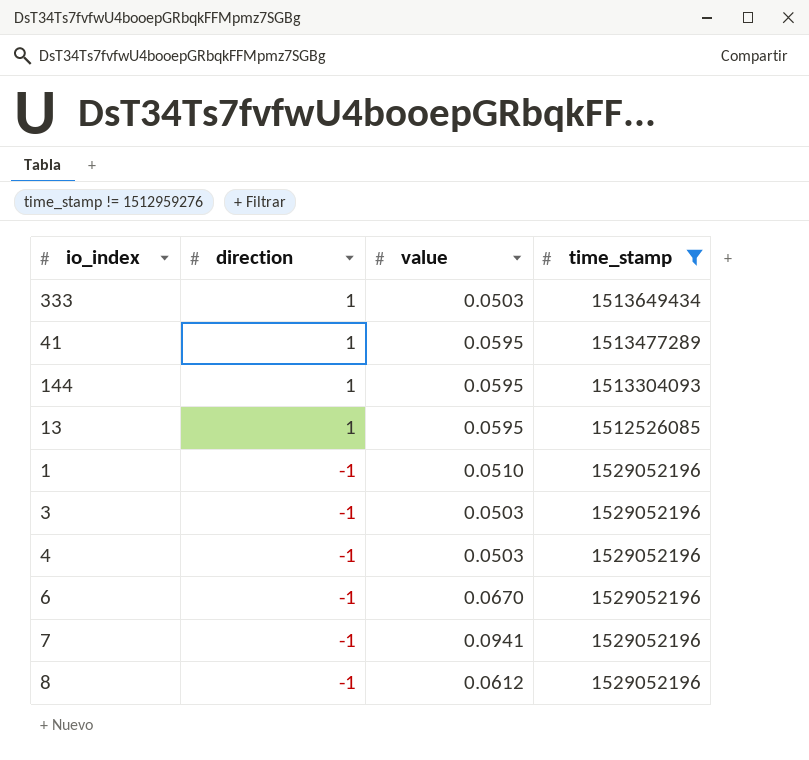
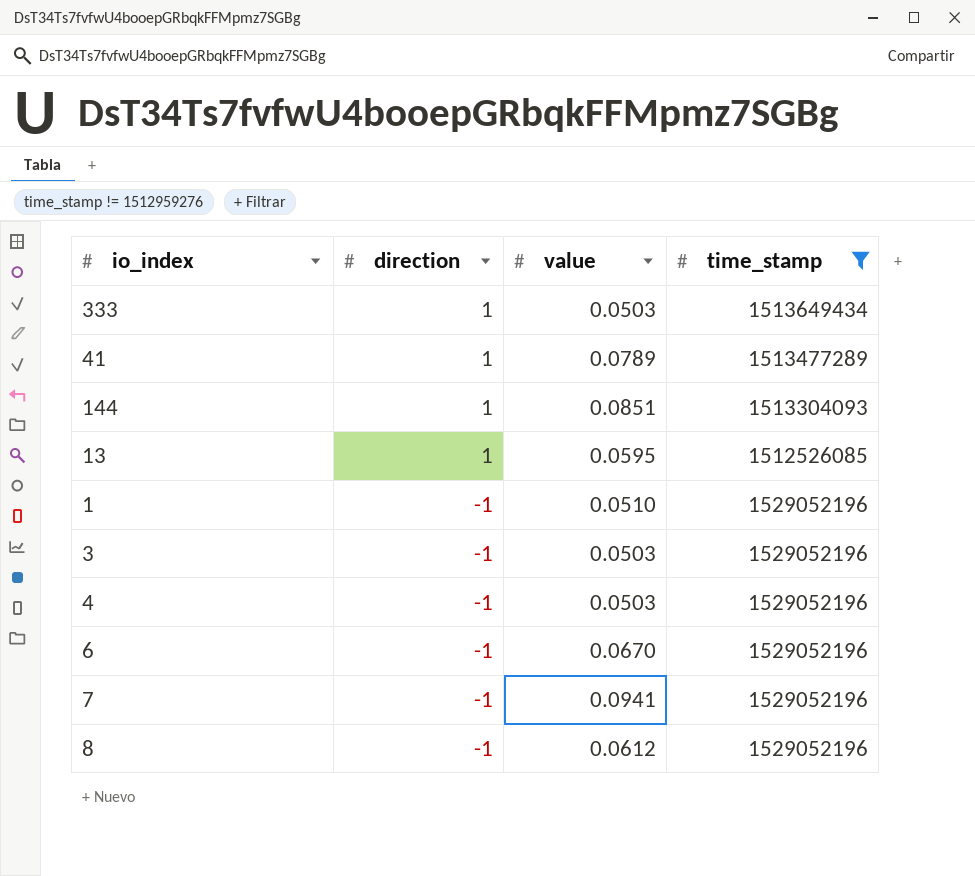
41 | value: 0.0595 -> 0.0789
144 | value: 0.0595 -> 0.0851

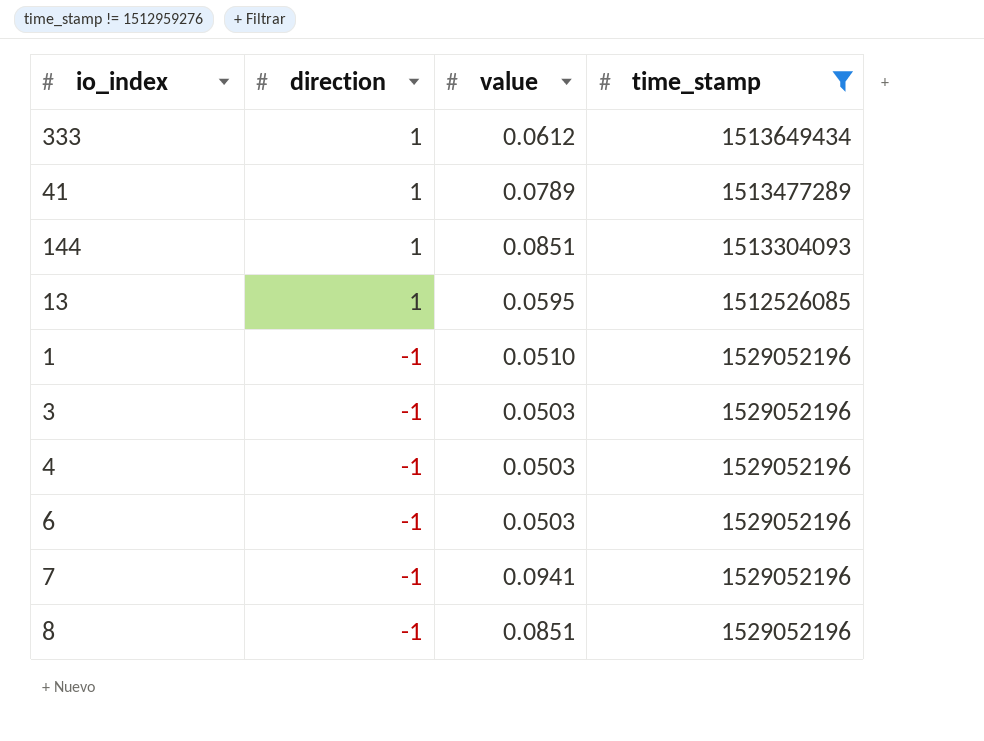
333 | value: 0.0503 -> 0.0612
6 | value: 0.0670 -> 0.0503
8 | value: 0.0612 -> 0.0851

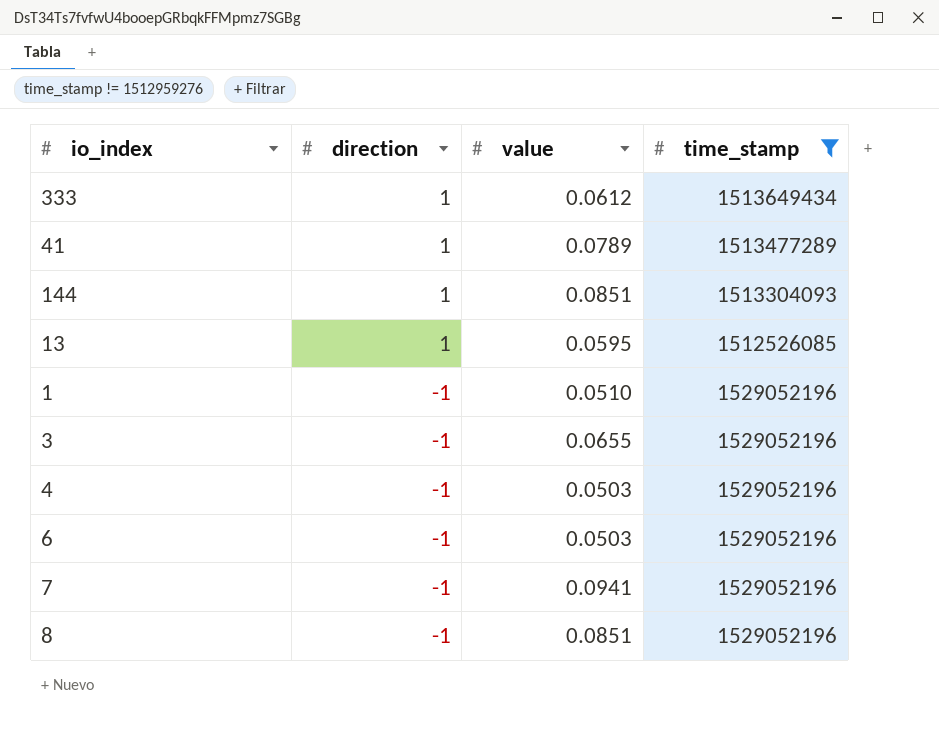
3 | value: 0.0503 -> 0.0655

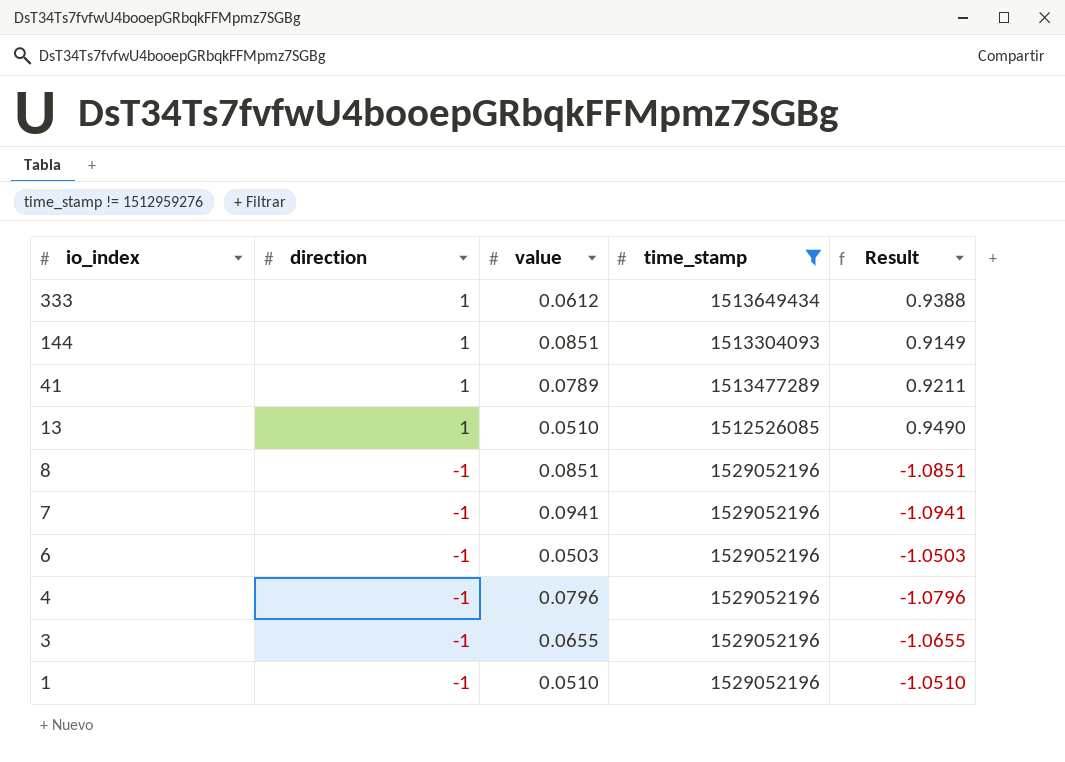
row order: direction descending -> io_index descending
column Result | formula: none -> [direction] - [value]
13 | value: 0.0595 -> 0.0510
4 | value: 0.0503 -> 0.0796

